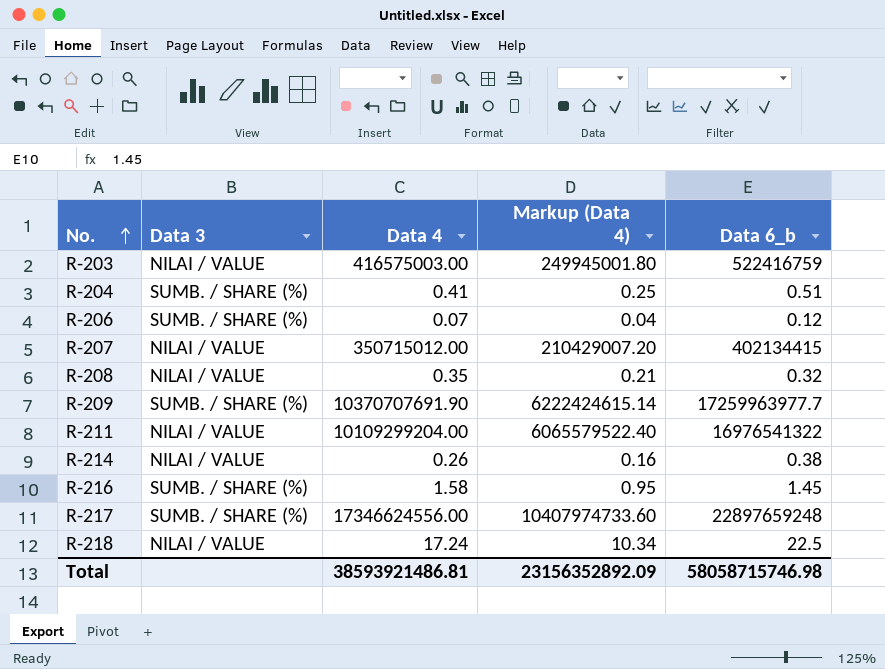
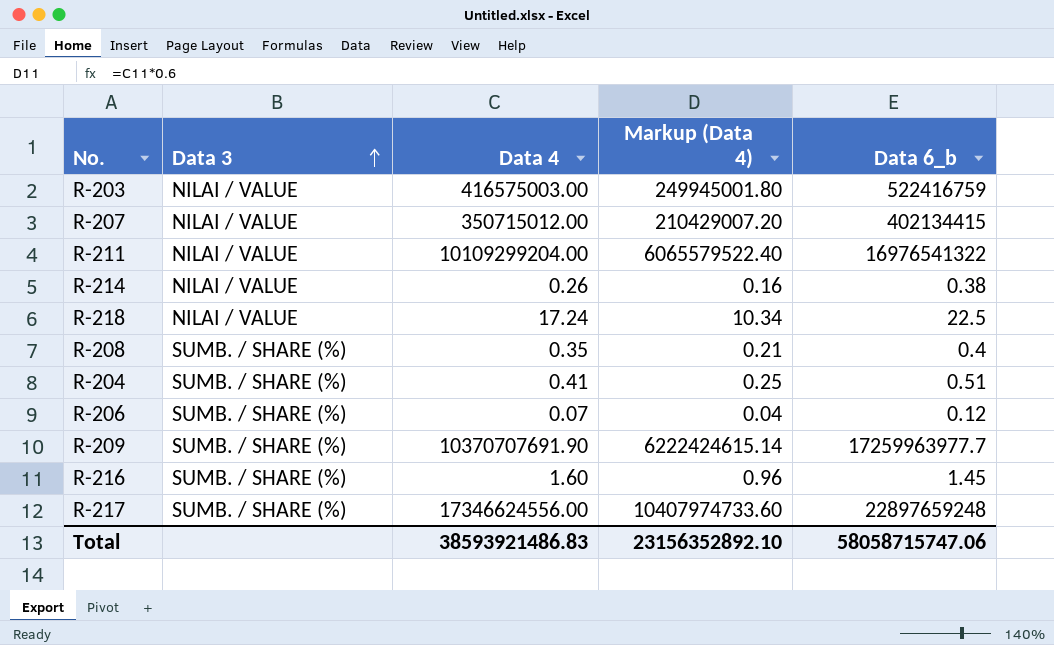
row order: No. ascending -> Data 3 ascending
R-208 | Data 3: NILAI / VALUE -> SUMB. / SHARE (%)
R-208 | Data 6_b: 0.32 -> 0.4
R-216 | Data 4: 1.58 -> 1.60
R-216 | Markup (Data 4): 0.95 -> 0.96
Total | Data 4: 38593921486.81 -> 38593921486.83
Total | Markup (Data 4): 23156352892.09 -> 23156352892.10
Total | Data 6_b: 58058715746.98 -> 58058715747.06

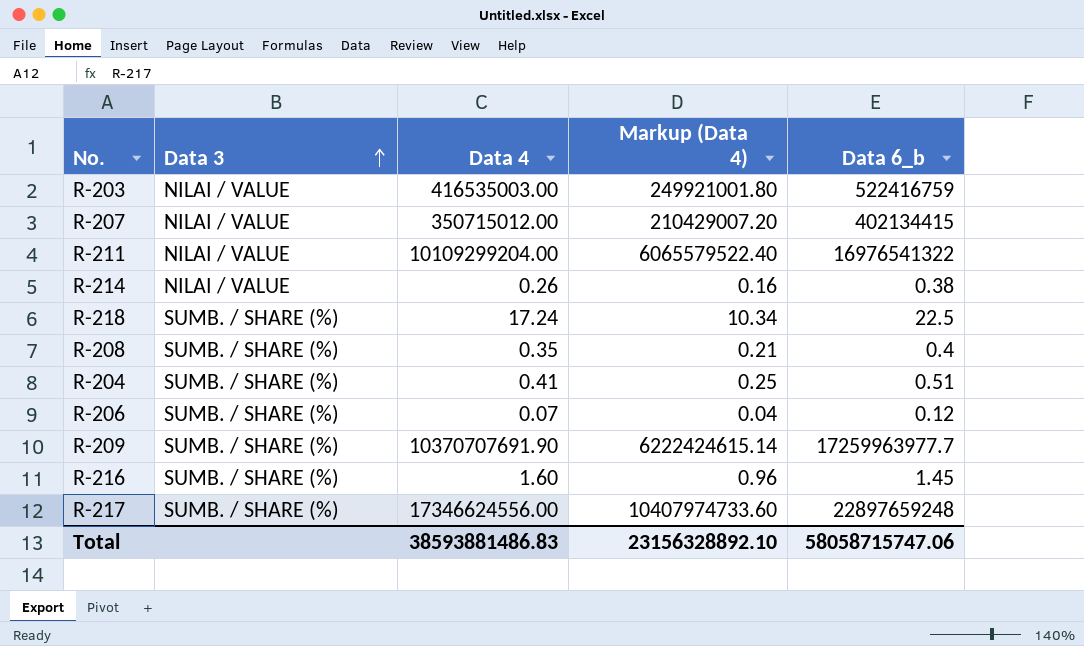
R-203 | Data 4: 416575003.00 -> 416535003.00
R-203 | Markup (Data 4): 249945001.80 -> 249921001.80
R-218 | Data 3: NILAI / VALUE -> SUMB. / SHARE (%)
Total | Data 4: 38593921486.83 -> 38593881486.83
Total | Markup (Data 4): 23156352892.10 -> 23156328892.10

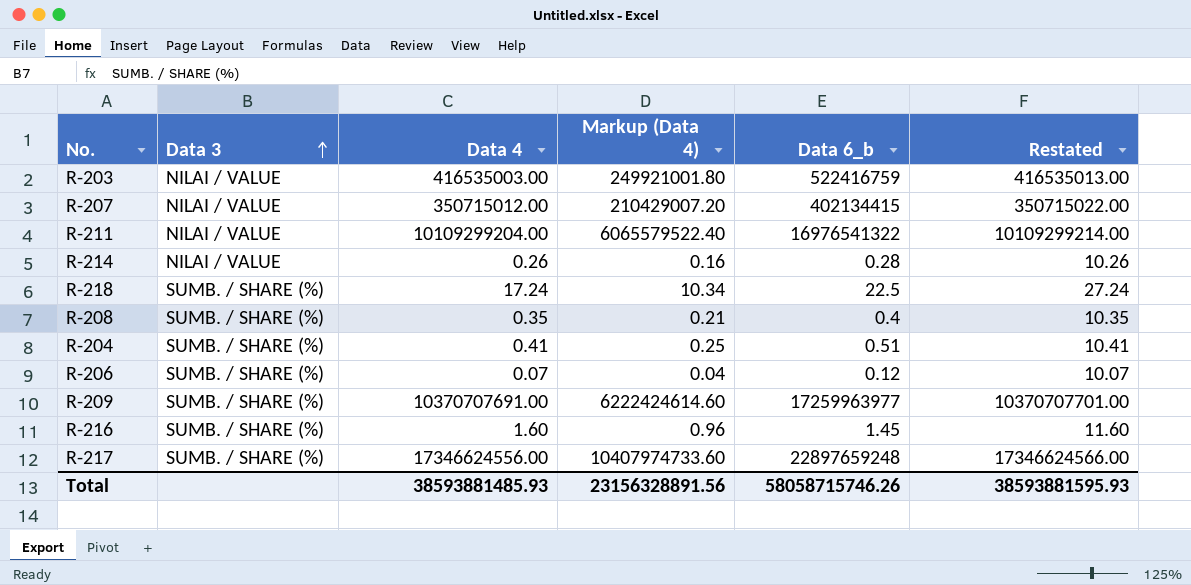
column Restated | formula: none -> [Data 4] + 10
R-214 | Data 6_b: 0.38 -> 0.28
R-209 | Data 4: 10370707691.90 -> 10370707691.00
R-209 | Markup (Data 4): 6222424615.14 -> 6222424614.60
R-209 | Data 6_b: 17259963977.7 -> 17259963977
Total | Data 4: 38593881486.83 -> 38593881485.93
Total | Markup (Data 4): 23156328892.10 -> 23156328891.56
Total | Data 6_b: 58058715747.06 -> 58058715746.26

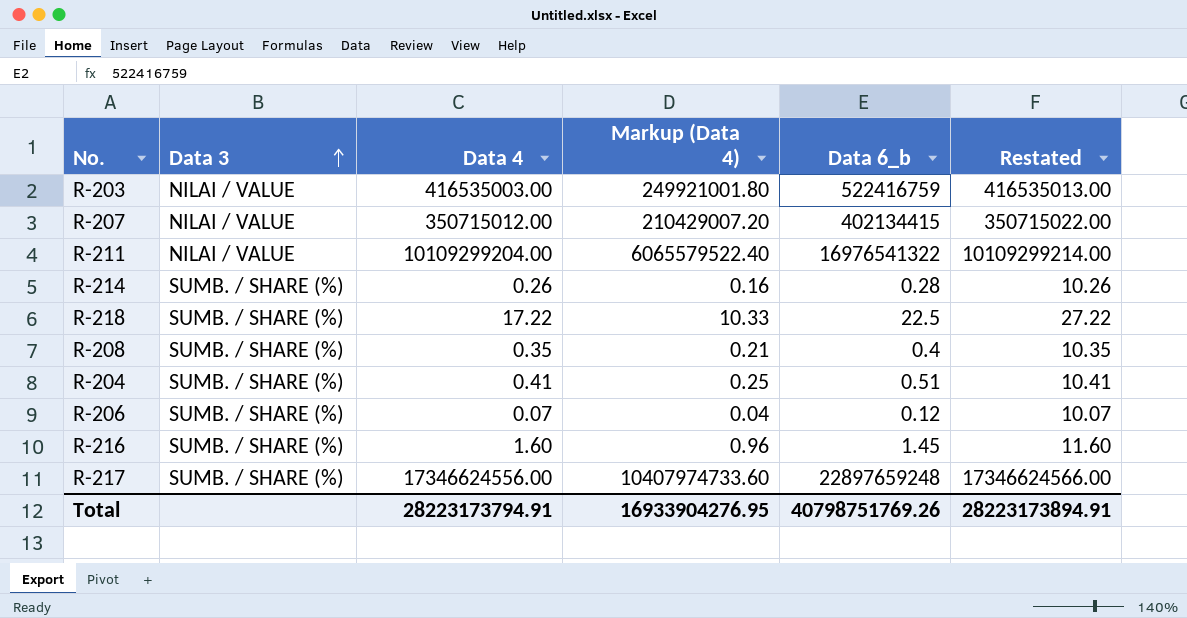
row R-209: SUMB. / SHARE (%) | 10370707691.00 | 6222424614.60 | 17259963977 | 10370707701.00 -> none
R-214 | Data 3: NILAI / VALUE -> SUMB. / SHARE (%)
R-218 | Data 4: 17.24 -> 17.22
R-218 | Markup (Data 4): 10.34 -> 10.33
R-218 | Restated: 27.24 -> 27.22
Total | Data 4: 38593881485.93 -> 28223173794.91
Total | Markup (Data 4): 23156328891.56 -> 16933904276.95
Total | Data 6_b: 58058715746.26 -> 40798751769.26
Total | Restated: 38593881595.93 -> 28223173894.91

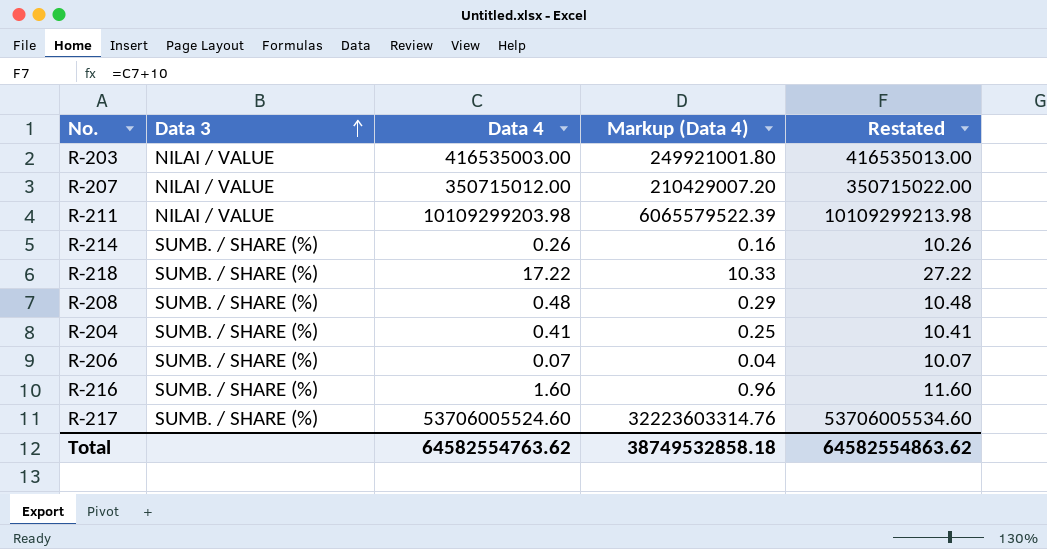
column Data 6_b | position: 5 -> none
R-211 | Data 4: 10109299204.00 -> 10109299203.98
R-211 | Markup (Data 4): 6065579522.40 -> 6065579522.39
R-211 | Restated: 10109299214.00 -> 10109299213.98
R-208 | Data 4: 0.35 -> 0.48
R-208 | Markup (Data 4): 0.21 -> 0.29
R-208 | Restated: 10.35 -> 10.48
R-217 | Data 4: 17346624556.00 -> 53706005524.60
R-217 | Markup (Data 4): 10407974733.60 -> 32223603314.76
R-217 | Restated: 17346624566.00 -> 53706005534.60
Total | Data 4: 28223173794.91 -> 64582554763.62
Total | Markup (Data 4): 16933904276.95 -> 38749532858.18
Total | Restated: 28223173894.91 -> 64582554863.62

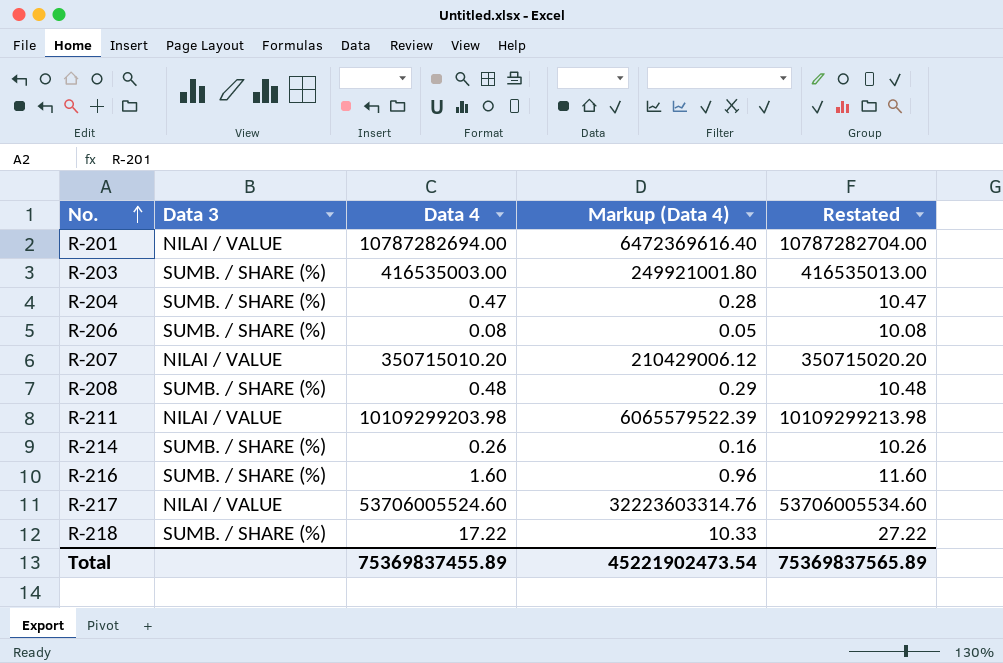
row order: Data 3 ascending -> No. ascending
row R-201: none -> NILAI / VALUE | 10787282694.00 | 6472369616.40 | 10787282704.00
R-203 | Data 3: NILAI / VALUE -> SUMB. / SHARE (%)
R-204 | Data 4: 0.41 -> 0.47
R-204 | Markup (Data 4): 0.25 -> 0.28
R-204 | Restated: 10.41 -> 10.47
R-206 | Data 4: 0.07 -> 0.08
R-206 | Markup (Data 4): 0.04 -> 0.05
R-206 | Restated: 10.07 -> 10.08
R-207 | Data 4: 350715012.00 -> 350715010.20
R-207 | Markup (Data 4): 210429007.20 -> 210429006.12
R-207 | Restated: 350715022.00 -> 350715020.20
R-217 | Data 3: SUMB. / SHARE (%) -> NILAI / VALUE
Total | Data 4: 64582554763.62 -> 75369837455.89
Total | Markup (Data 4): 38749532858.18 -> 45221902473.54
Total | Restated: 64582554863.62 -> 75369837565.89

